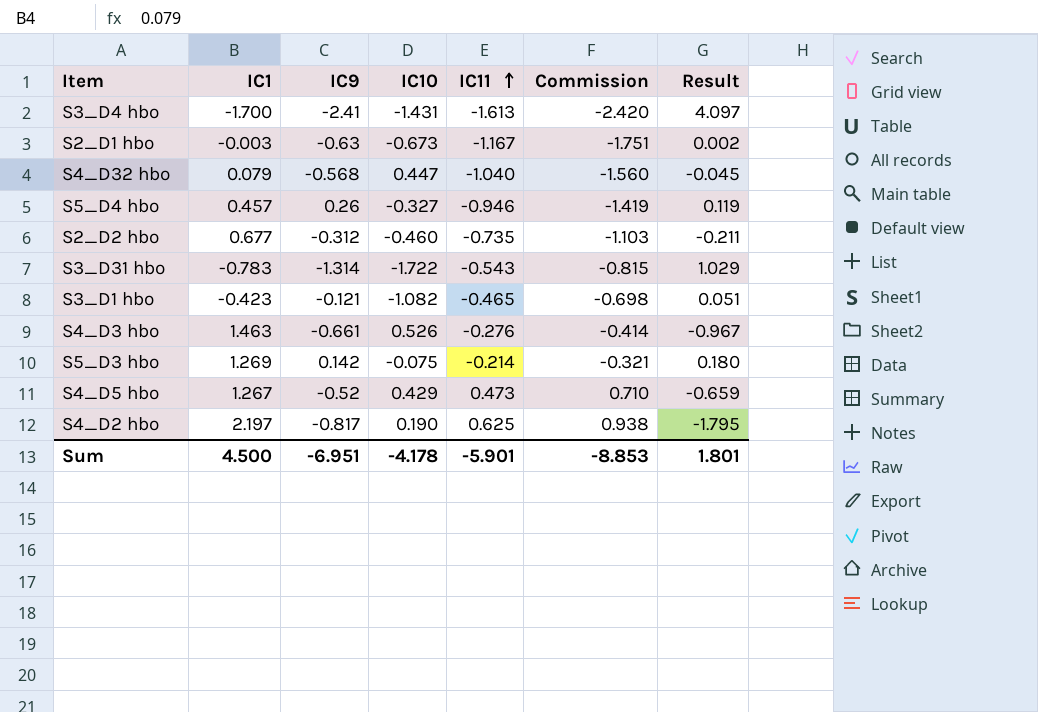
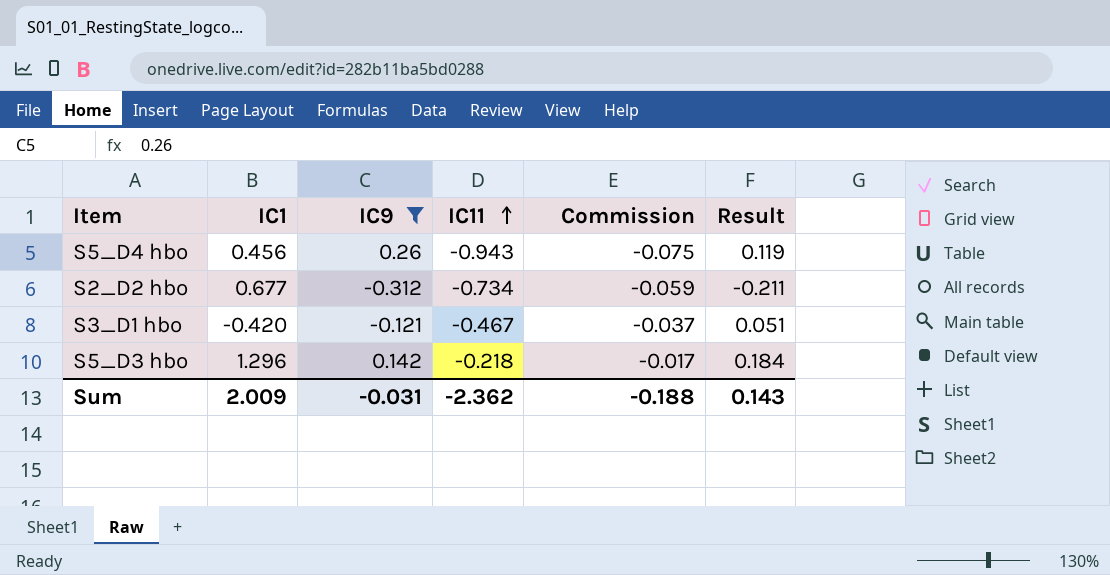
filter: none -> IC9 >= -0.312
column IC10 | position: 4 -> none
column Commission | formula: [IC11] * 1.5 -> [IC11] * 0.08
S5_D4 hbo | IC1: 0.457 -> 0.456
S5_D4 hbo | IC11: -0.946 -> -0.943
S2_D2 hbo | IC11: -0.735 -> -0.734
S3_D1 hbo | IC1: -0.423 -> -0.420
S3_D1 hbo | IC11: -0.465 -> -0.467
S5_D3 hbo | IC1: 1.269 -> 1.296
S5_D3 hbo | IC11: -0.214 -> -0.218
S5_D3 hbo | Result: 0.180 -> 0.184
Sum | IC1: 4.500 -> 2.009
Sum | IC9: -6.951 -> -0.031
Sum | IC11: -5.901 -> -2.362
Sum | Commission: -8.853 -> -0.188
Sum | Result: 1.801 -> 0.143

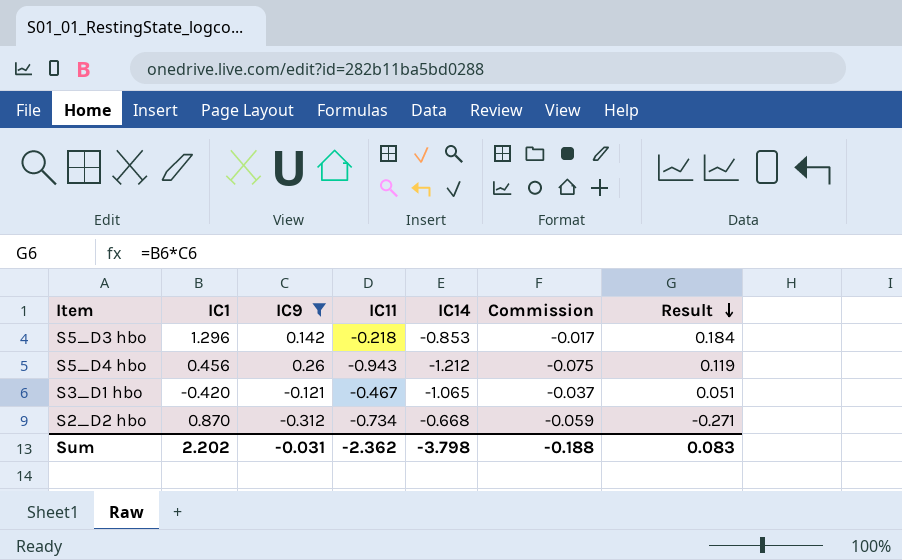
row order: IC11 ascending -> Result descending
column IC14 | position: none -> 5
S2_D2 hbo | IC1: 0.677 -> 0.870
S2_D2 hbo | Result: -0.211 -> -0.271
Sum | IC1: 2.009 -> 2.202
Sum | Result: 0.143 -> 0.083

